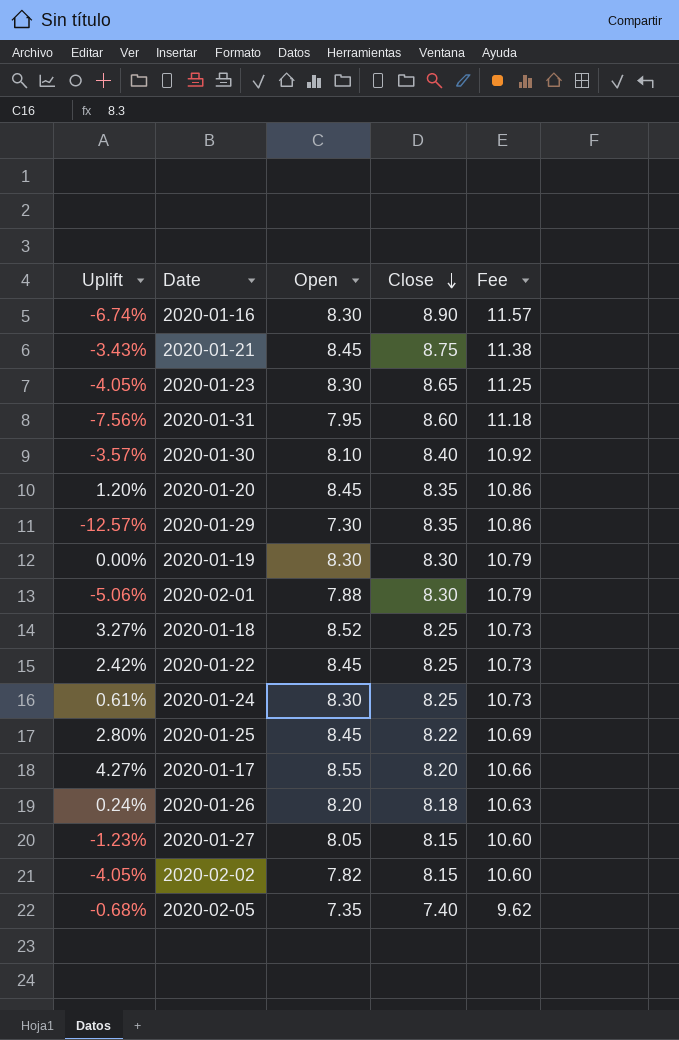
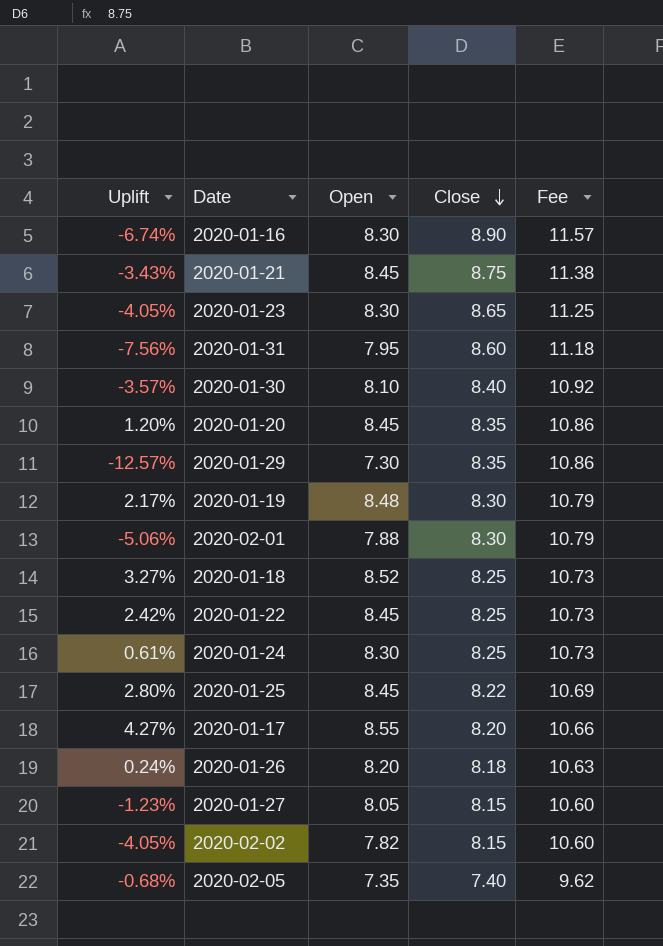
2020-01-19 | Uplift: 0.00% -> 2.17%
2020-01-19 | Open: 8.30 -> 8.48

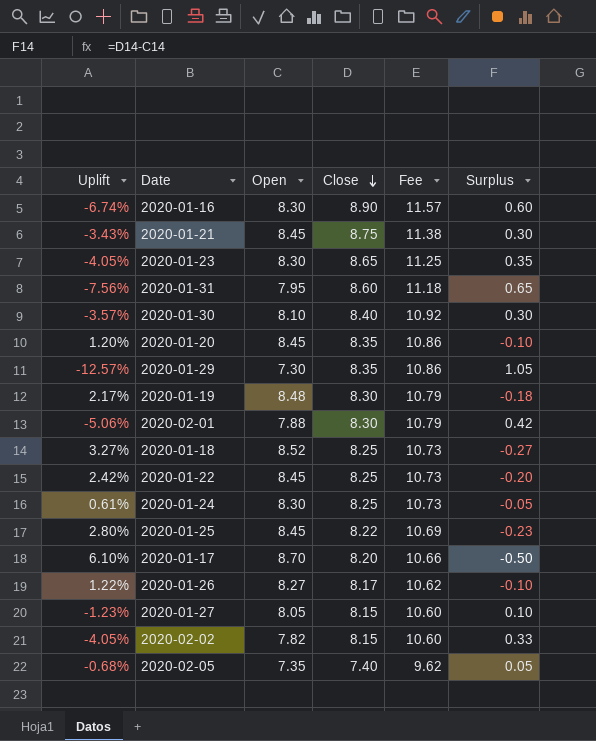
column Surplus | formula: none -> [Close] - [Open]
2020-01-17 | Uplift: 4.27% -> 6.10%
2020-01-17 | Open: 8.55 -> 8.70
2020-01-26 | Uplift: 0.24% -> 1.22%
2020-01-26 | Open: 8.20 -> 8.27
2020-01-26 | Close: 8.18 -> 8.17
2020-01-26 | Fee: 10.63 -> 10.62

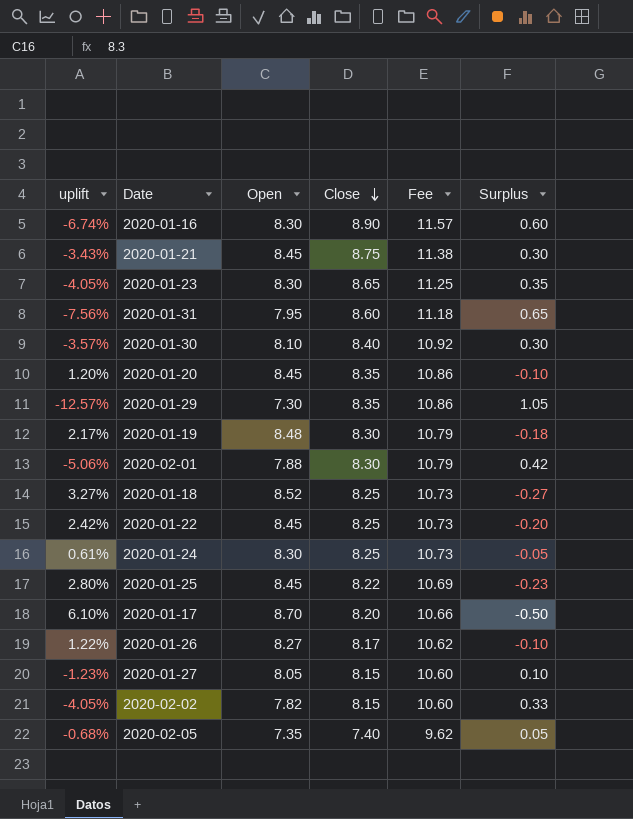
column name: Uplift -> uplift

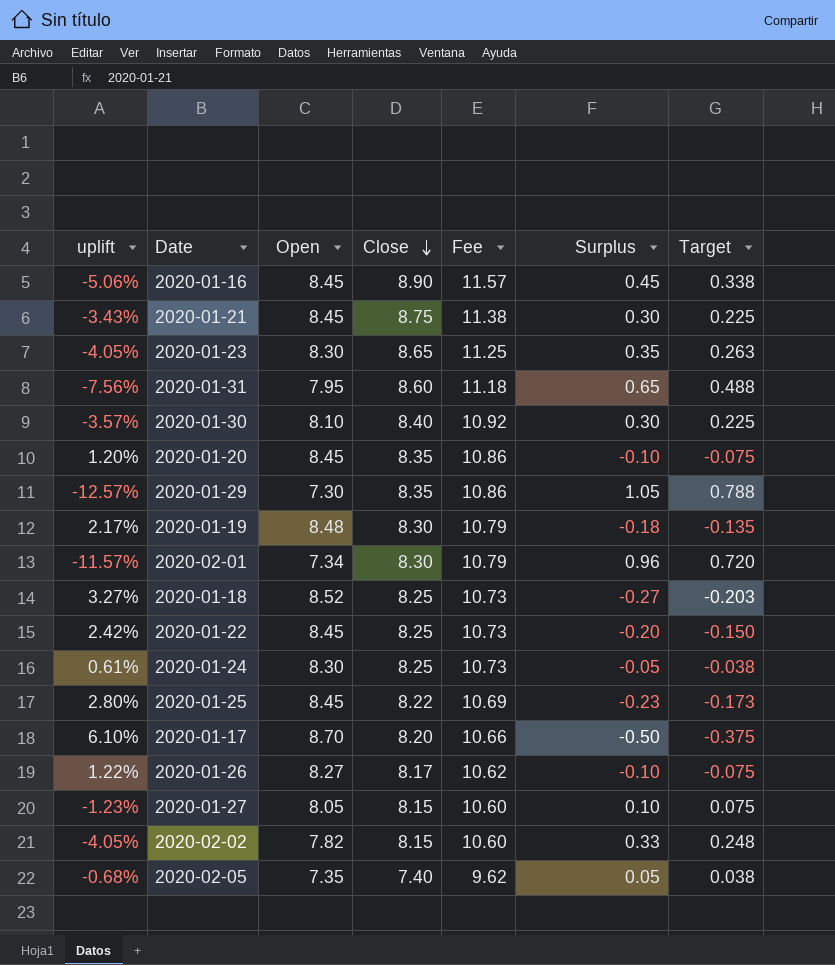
column Target | formula: none -> [Surplus] * 0.75
2020-01-16 | uplift: -6.74% -> -5.06%
2020-01-16 | Open: 8.30 -> 8.45
2020-01-16 | Surplus: 0.60 -> 0.45
2020-02-01 | uplift: -5.06% -> -11.57%
2020-02-01 | Open: 7.88 -> 7.34
2020-02-01 | Surplus: 0.42 -> 0.96

